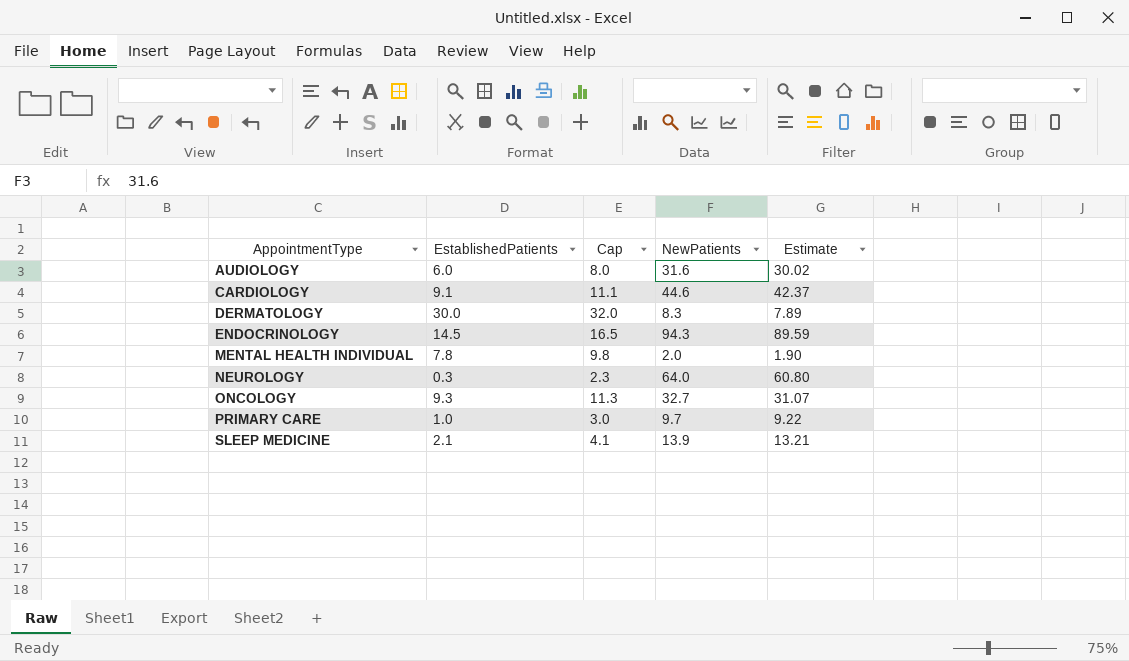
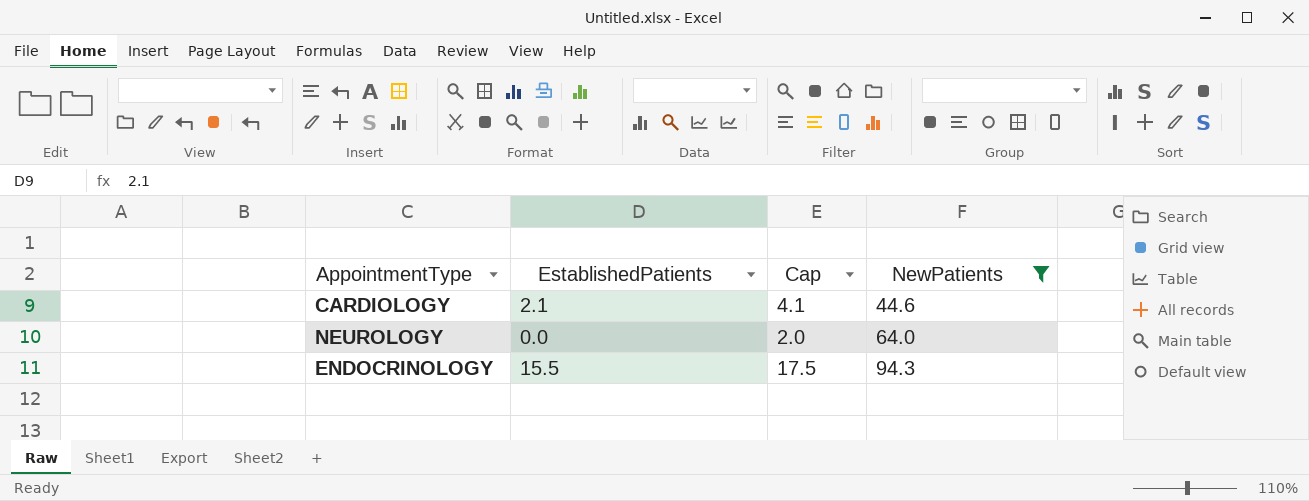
filter: none -> NewPatients >= 44.6
row order: AppointmentType ascending -> NewPatients ascending
column Estimate | formula: [NewPatients] * 0.95 -> none
CARDIOLOGY | EstablishedPatients: 9.1 -> 2.1
CARDIOLOGY | Cap: 11.1 -> 4.1
NEUROLOGY | EstablishedPatients: 0.3 -> 0.0
NEUROLOGY | Cap: 2.3 -> 2.0
ENDOCRINOLOGY | EstablishedPatients: 14.5 -> 15.5
ENDOCRINOLOGY | Cap: 16.5 -> 17.5

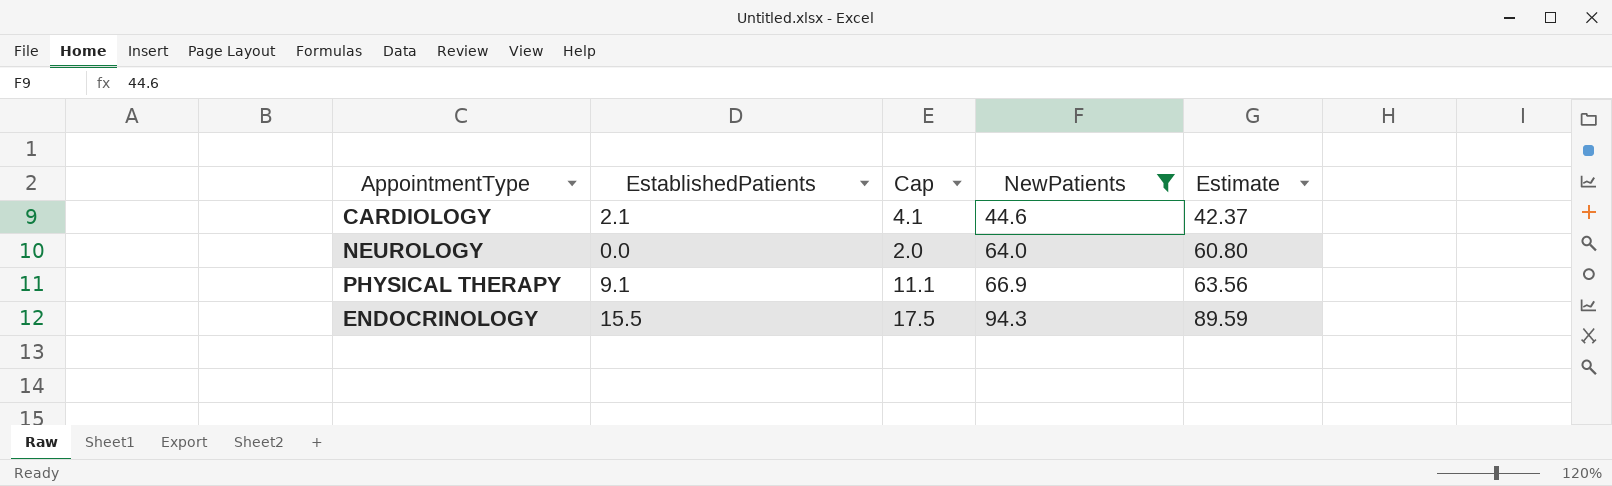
column Estimate | formula: none -> [NewPatients] * 0.95
row PHYSICAL THERAPY: none -> 9.1 | 11.1 | 66.9 | 63.56

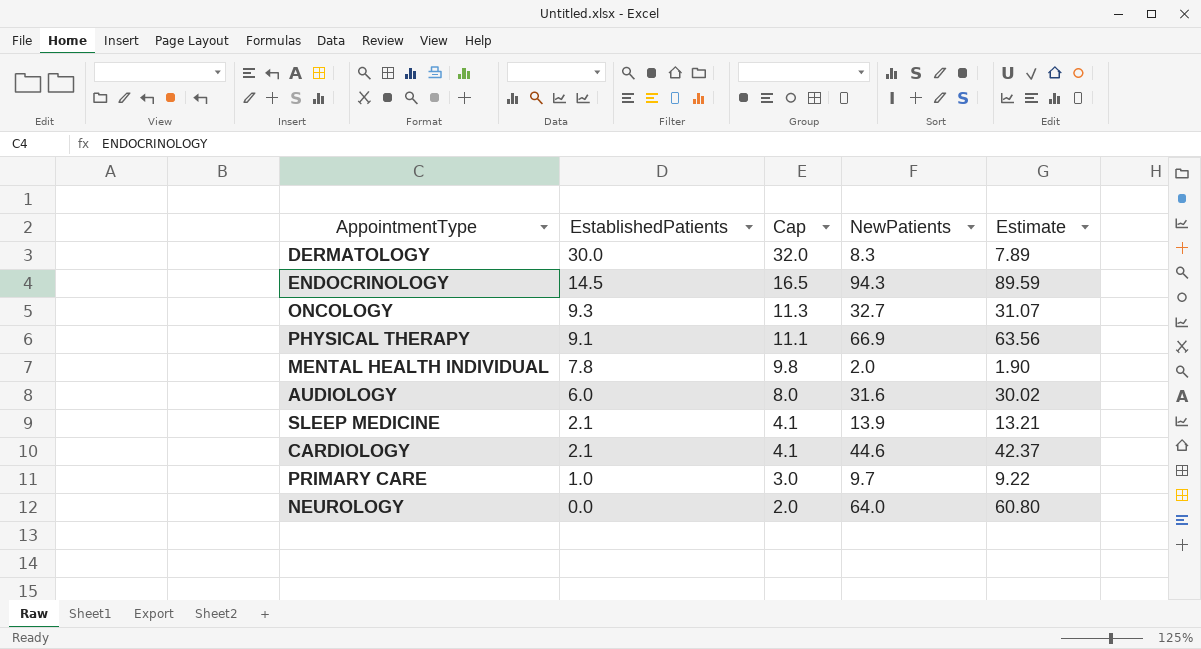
filter: NewPatients >= 44.6 -> none
row order: NewPatients ascending -> EstablishedPatients descending
ENDOCRINOLOGY | EstablishedPatients: 15.5 -> 14.5
ENDOCRINOLOGY | Cap: 17.5 -> 16.5

